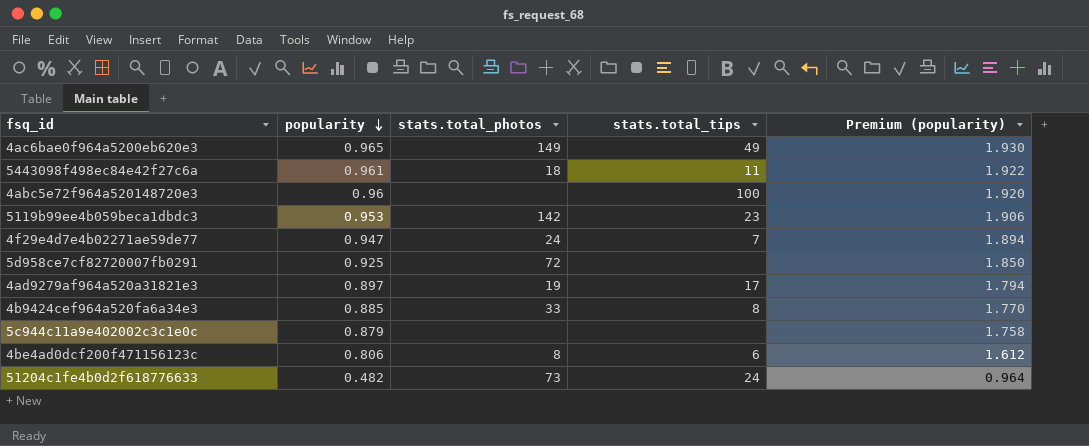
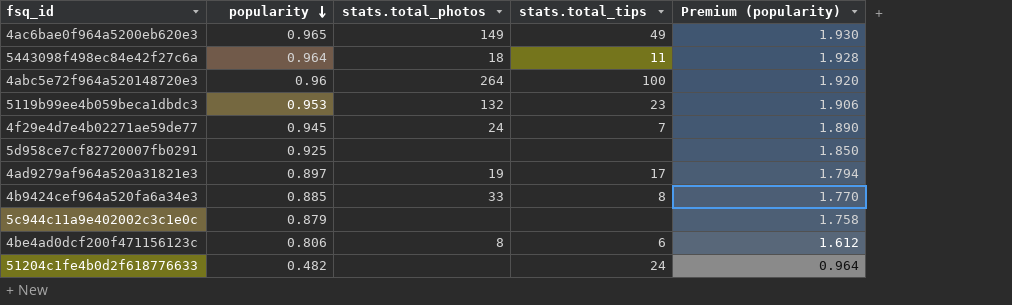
5443098f498ec84e42f27c6a | popularity: 0.961 -> 0.964
5443098f498ec84e42f27c6a | Premium (popularity): 1.922 -> 1.928
4abc5e72f964a520148720e3 | stats.total_photos: none -> 264
5119b99ee4b059beca1dbdc3 | stats.total_photos: 142 -> 132
4f29e4d7e4b02271ae59de77 | popularity: 0.947 -> 0.945
4f29e4d7e4b02271ae59de77 | Premium (popularity): 1.894 -> 1.890
5d958ce7cf82720007fb0291 | stats.total_photos: 72 -> none
51204c1fe4b0d2f618776633 | stats.total_photos: 73 -> none

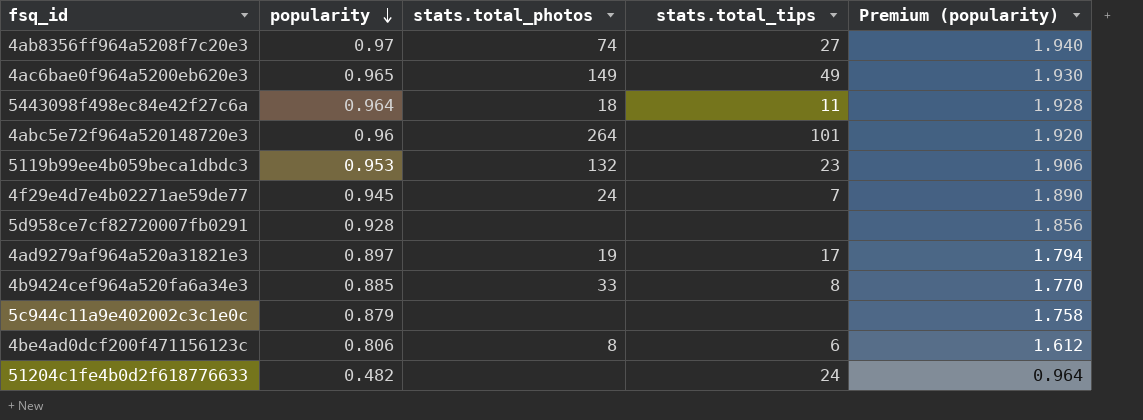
row 4ab8356ff964a5208f7c20e3: none -> 0.97 | 74 | 27 | 1.940
4abc5e72f964a520148720e3 | stats.total_tips: 100 -> 101
5d958ce7cf82720007fb0291 | popularity: 0.925 -> 0.928
5d958ce7cf82720007fb0291 | Premium (popularity): 1.850 -> 1.856

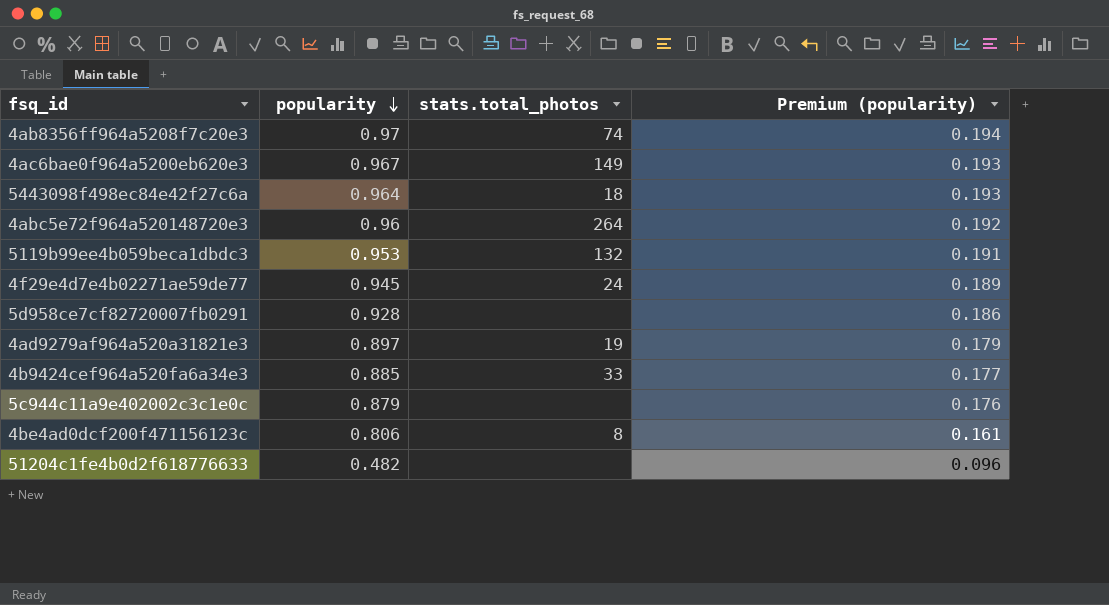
column stats.total_tips | position: 4 -> none
column Premium (popularity) | formula: [popularity] * 2 -> [popularity] * 0.2
4ac6bae0f964a5200eb620e3 | popularity: 0.965 -> 0.967

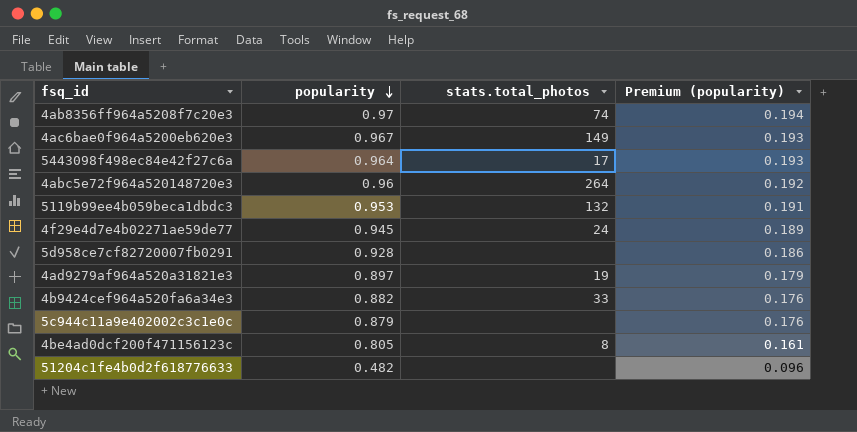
5443098f498ec84e42f27c6a | stats.total_photos: 18 -> 17
4b9424cef964a520fa6a34e3 | popularity: 0.885 -> 0.882
4b9424cef964a520fa6a34e3 | Premium (popularity): 0.177 -> 0.176
4be4ad0dcf200f471156123c | popularity: 0.806 -> 0.805

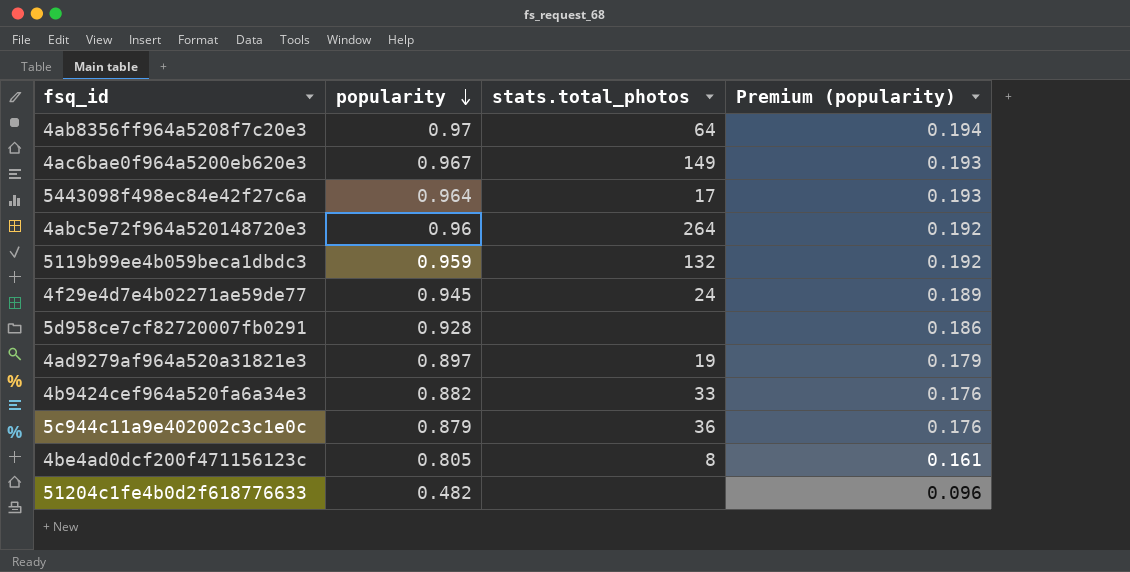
4ab8356ff964a5208f7c20e3 | stats.total_photos: 74 -> 64
5119b99ee4b059beca1dbdc3 | popularity: 0.953 -> 0.959
5119b99ee4b059beca1dbdc3 | Premium (popularity): 0.191 -> 0.192
5c944c11a9e402002c3c1e0c | stats.total_photos: none -> 36

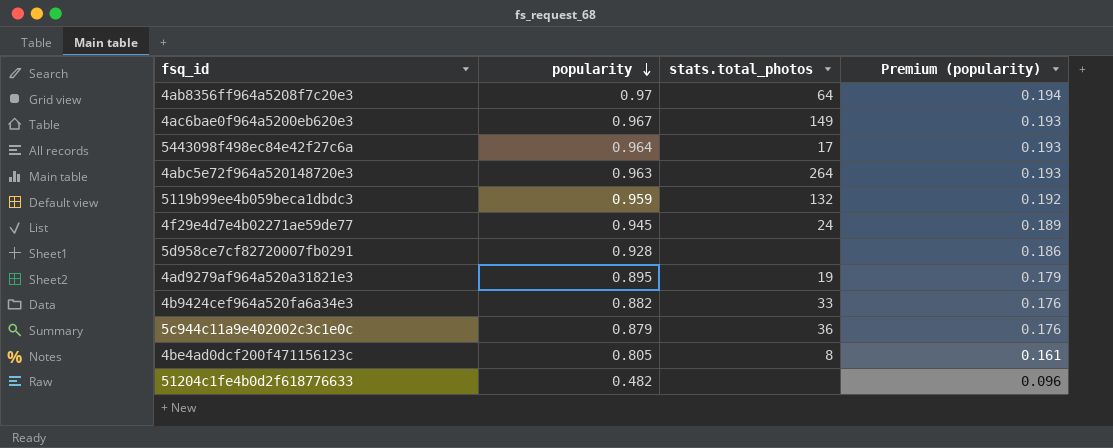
4abc5e72f964a520148720e3 | popularity: 0.96 -> 0.963
4abc5e72f964a520148720e3 | Premium (popularity): 0.192 -> 0.193
4ad9279af964a520a31821e3 | popularity: 0.897 -> 0.895

